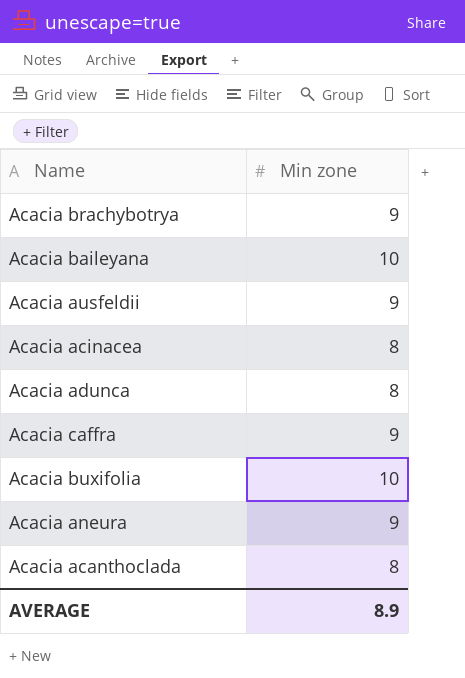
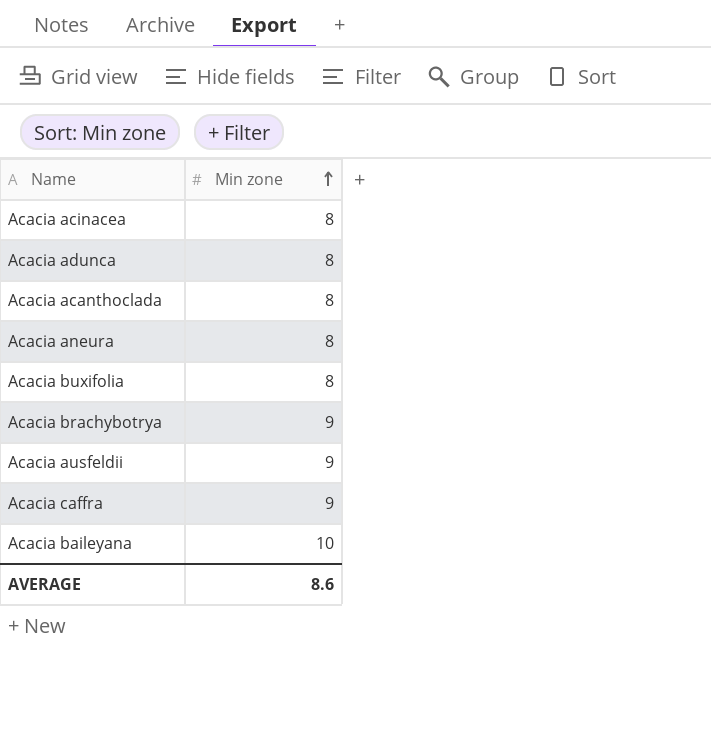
row order: none -> Min zone ascending
Acacia aneura | Min zone: 9 -> 8
Acacia buxifolia | Min zone: 10 -> 8
AVERAGE | Min zone: 8.9 -> 8.6

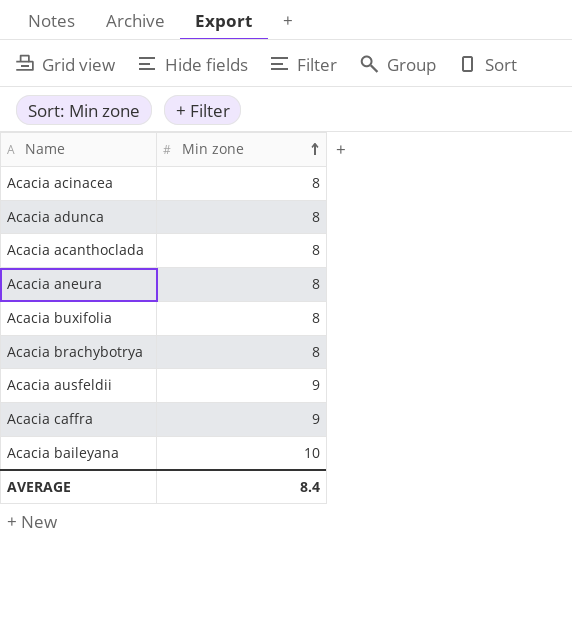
Acacia brachybotrya | Min zone: 9 -> 8
AVERAGE | Min zone: 8.6 -> 8.4

